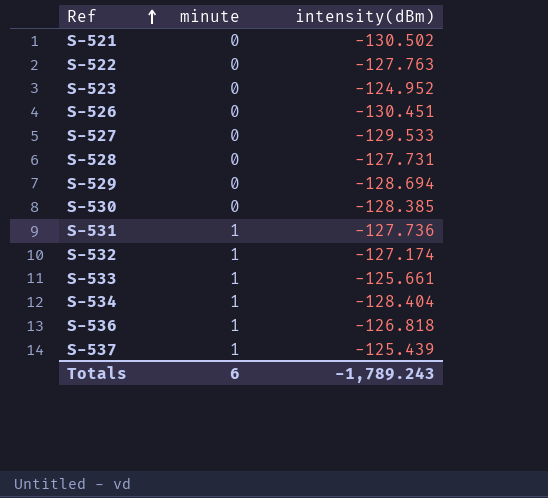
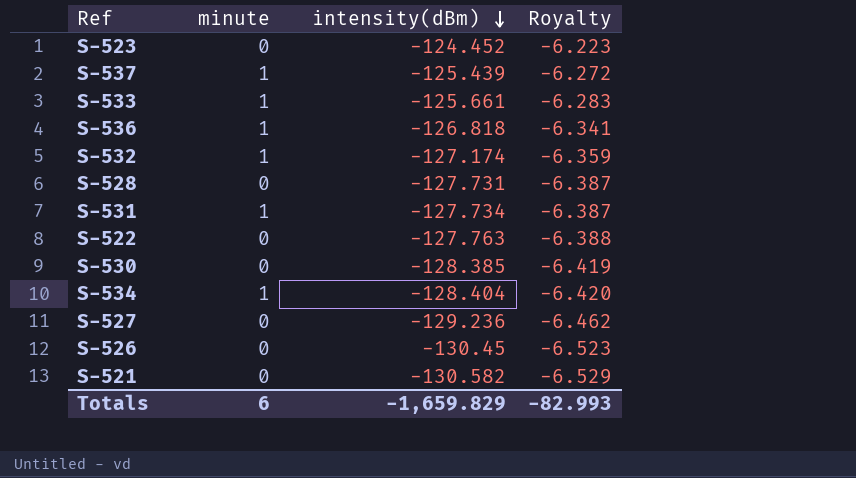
row order: Ref ascending -> intensity(dBm) descending
column Royalty | formula: none -> [intensity(dBm)] * 0.05
row S-529: 0 | -128.694 -> none
S-523 | intensity(dBm): -124.952 -> -124.452
S-531 | intensity(dBm): -127.736 -> -127.734
S-527 | intensity(dBm): -129.533 -> -129.236
S-526 | intensity(dBm): -130.451 -> -130.45
S-521 | intensity(dBm): -130.502 -> -130.582
Totals | intensity(dBm): -1,789.243 -> -1,659.829

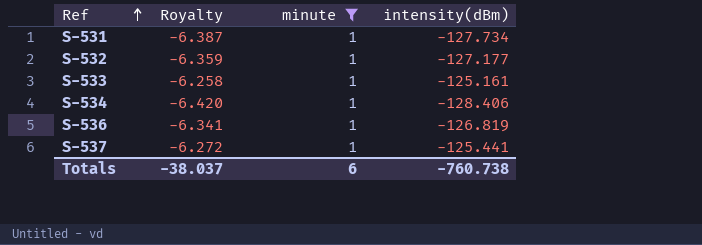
filter: none -> minute = 1
row order: intensity(dBm) descending -> Ref ascending
column Royalty | position: 4 -> 2
S-532 | intensity(dBm): -127.174 -> -127.177
S-533 | Royalty: -6.283 -> -6.258
S-533 | intensity(dBm): -125.661 -> -125.161
S-534 | intensity(dBm): -128.404 -> -128.406
S-536 | intensity(dBm): -126.818 -> -126.819
S-537 | intensity(dBm): -125.439 -> -125.441
Totals | Royalty: -82.993 -> -38.037
Totals | intensity(dBm): -1,659.829 -> -760.738

